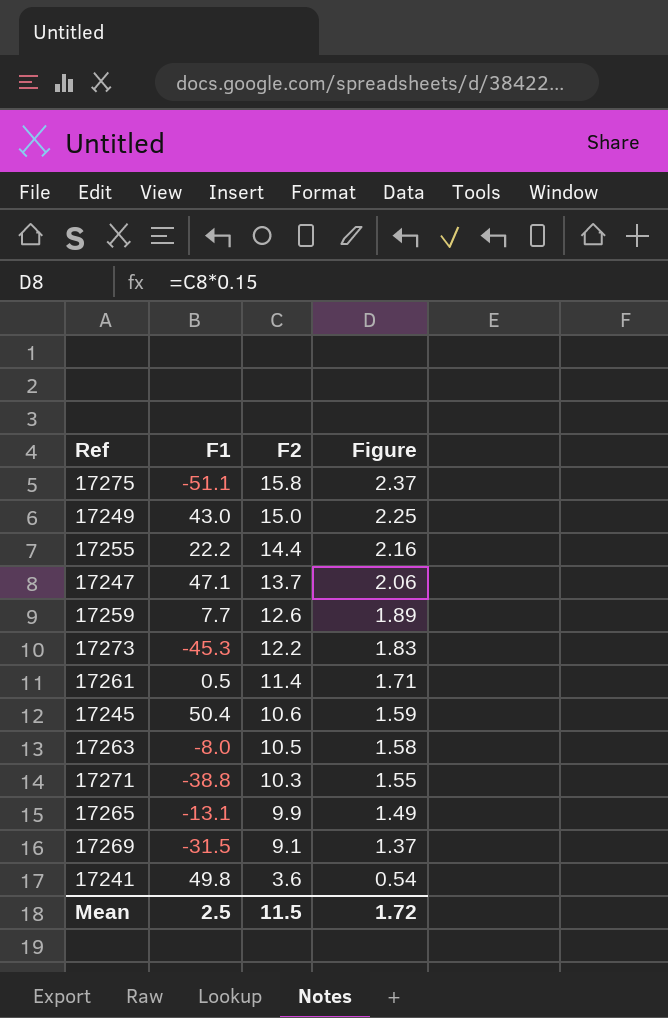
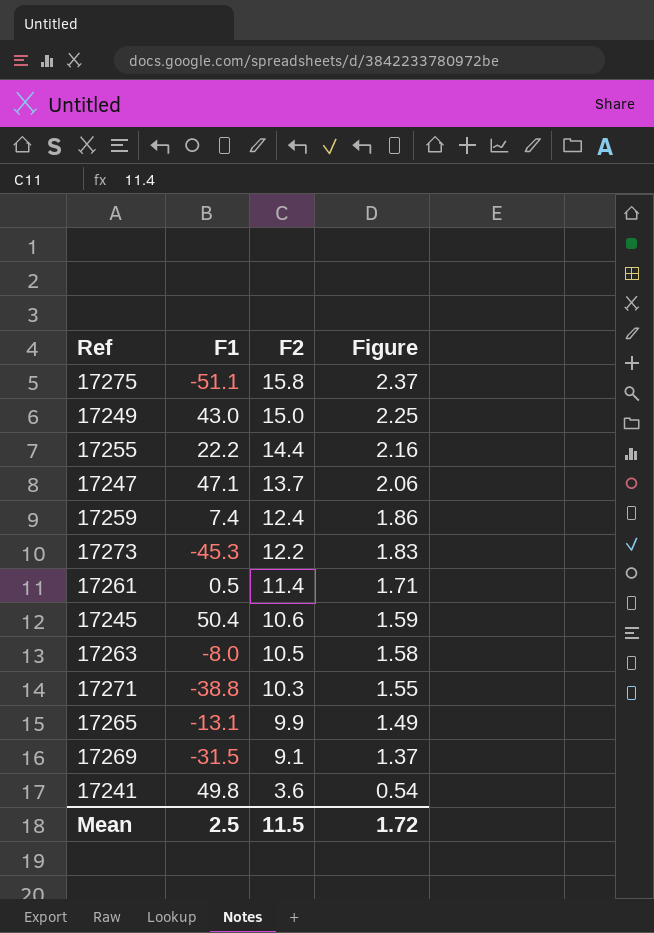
17259 | F1: 7.7 -> 7.4
17259 | F2: 12.6 -> 12.4
17259 | Figure: 1.89 -> 1.86

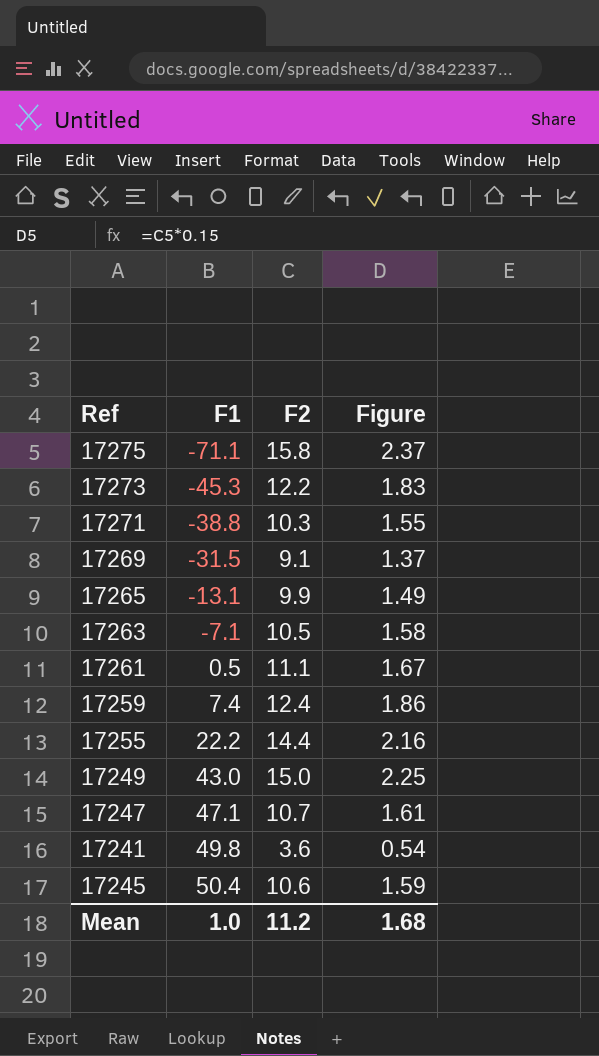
row order: F2 descending -> F1 ascending
17275 | F1: -51.1 -> -71.1
17263 | F1: -8.0 -> -7.1
17261 | F2: 11.4 -> 11.1
17261 | Figure: 1.71 -> 1.67
17247 | F2: 13.7 -> 10.7
17247 | Figure: 2.06 -> 1.61
Mean | F1: 2.5 -> 1.0
Mean | F2: 11.5 -> 11.2
Mean | Figure: 1.72 -> 1.68

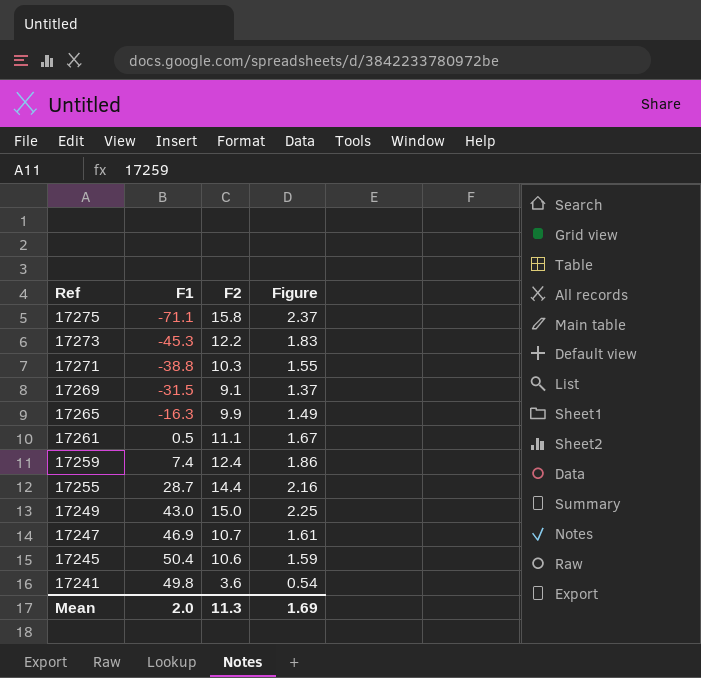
row order: F1 ascending -> Ref descending
row 17263: -7.1 | 10.5 | 1.58 -> none
17265 | F1: -13.1 -> -16.3
17255 | F1: 22.2 -> 28.7
17247 | F1: 47.1 -> 46.9
Mean | F1: 1.0 -> 2.0
Mean | F2: 11.2 -> 11.3
Mean | Figure: 1.68 -> 1.69

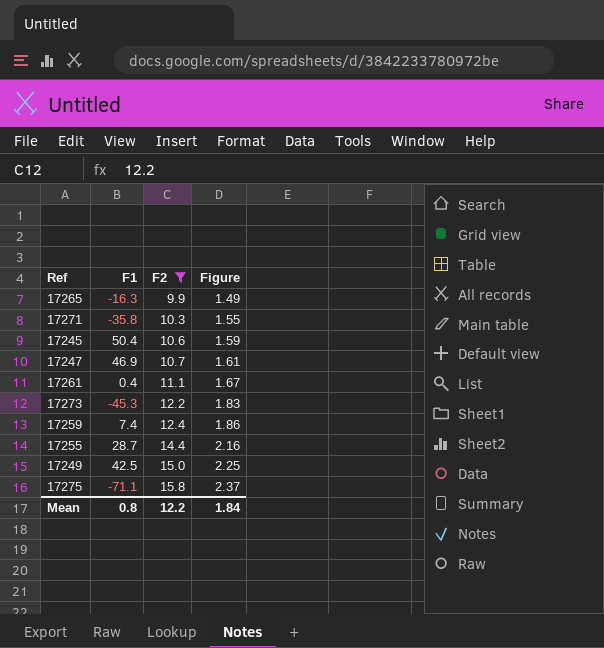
filter: none -> F2 >= 9.9
row order: Ref descending -> F2 ascending
17271 | F1: -38.8 -> -35.8
17261 | F1: 0.5 -> 0.4
17249 | F1: 43.0 -> 42.5
Mean | F1: 2.0 -> 0.8
Mean | F2: 11.3 -> 12.2
Mean | Figure: 1.69 -> 1.84

